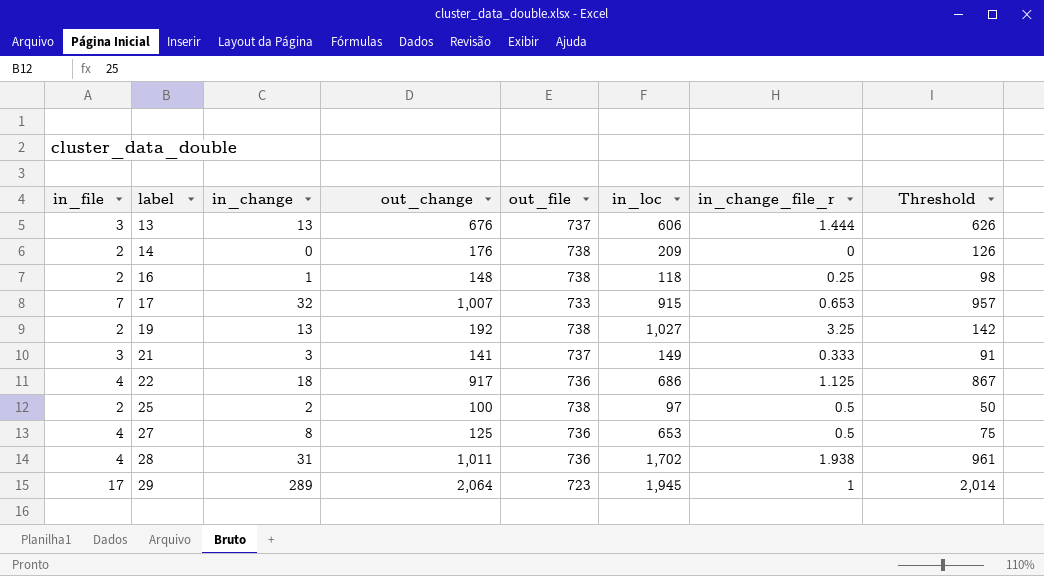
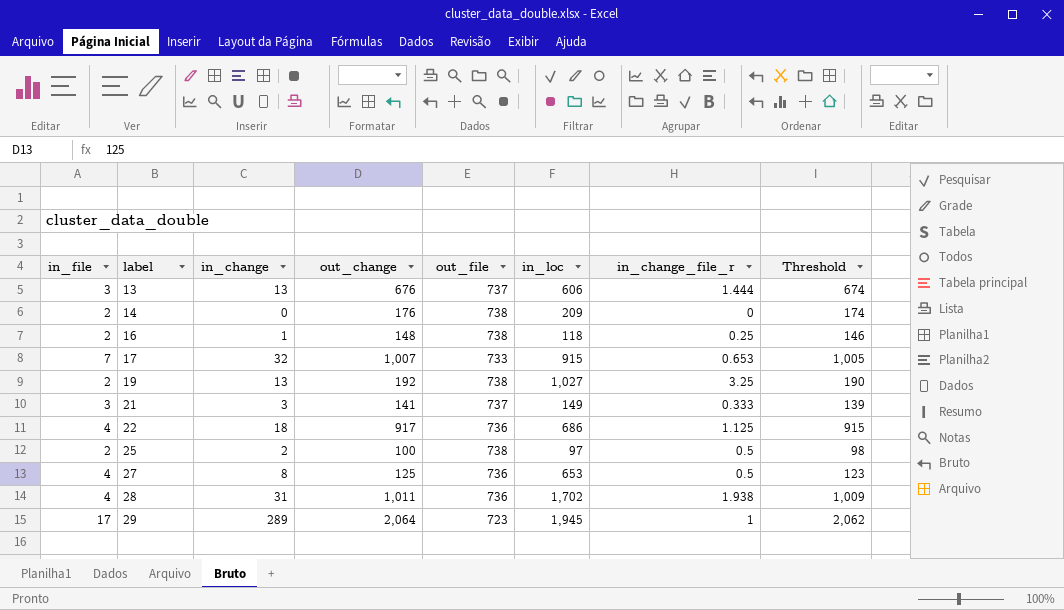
column Threshold | formula: [out_change] - 50 -> [out_change] - 2

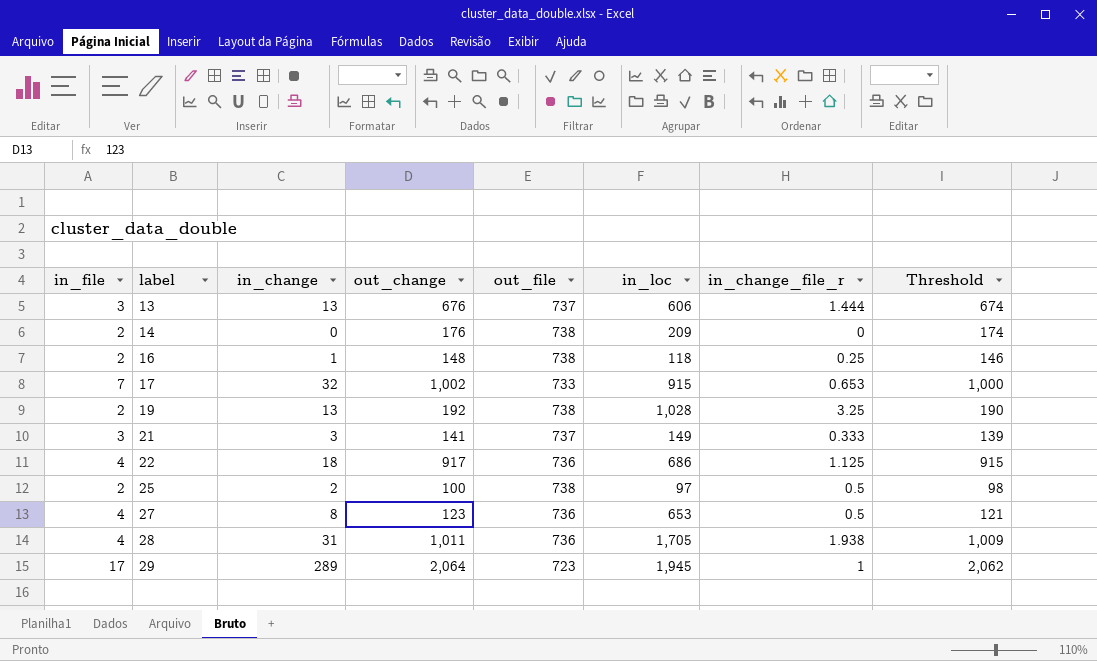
17 | out_change: 1,007 -> 1,002
17 | Threshold: 1,005 -> 1,000
19 | in_loc: 1,027 -> 1,028
27 | out_change: 125 -> 123
27 | Threshold: 123 -> 121
28 | in_loc: 1,702 -> 1,705

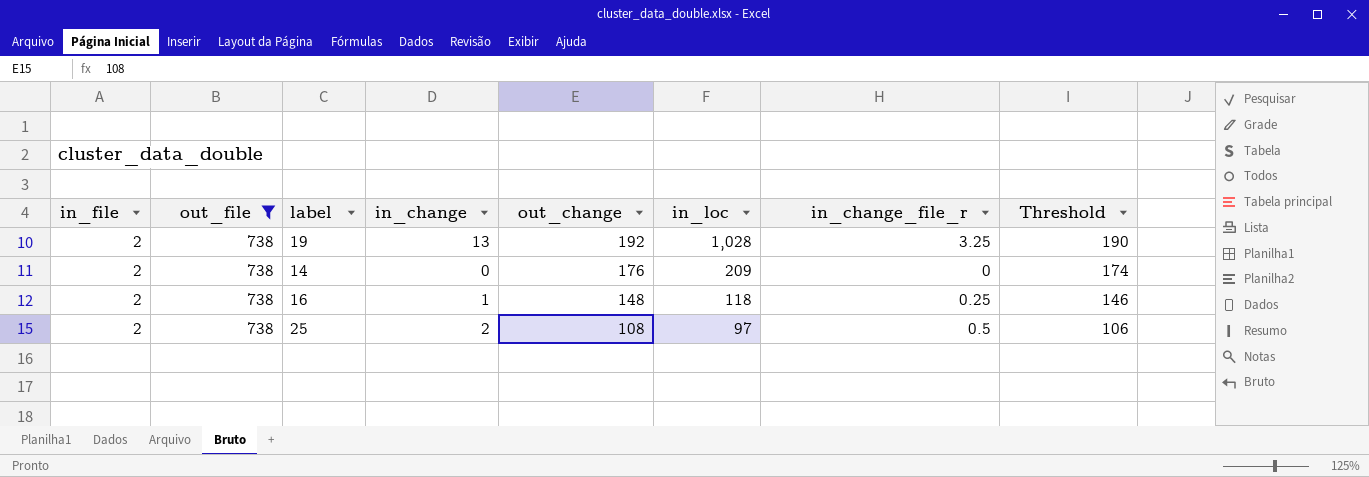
filter: none -> out_file = 738
row order: label ascending -> out_change descending
column out_file | position: 5 -> 2
25 | out_change: 100 -> 108
25 | Threshold: 98 -> 106

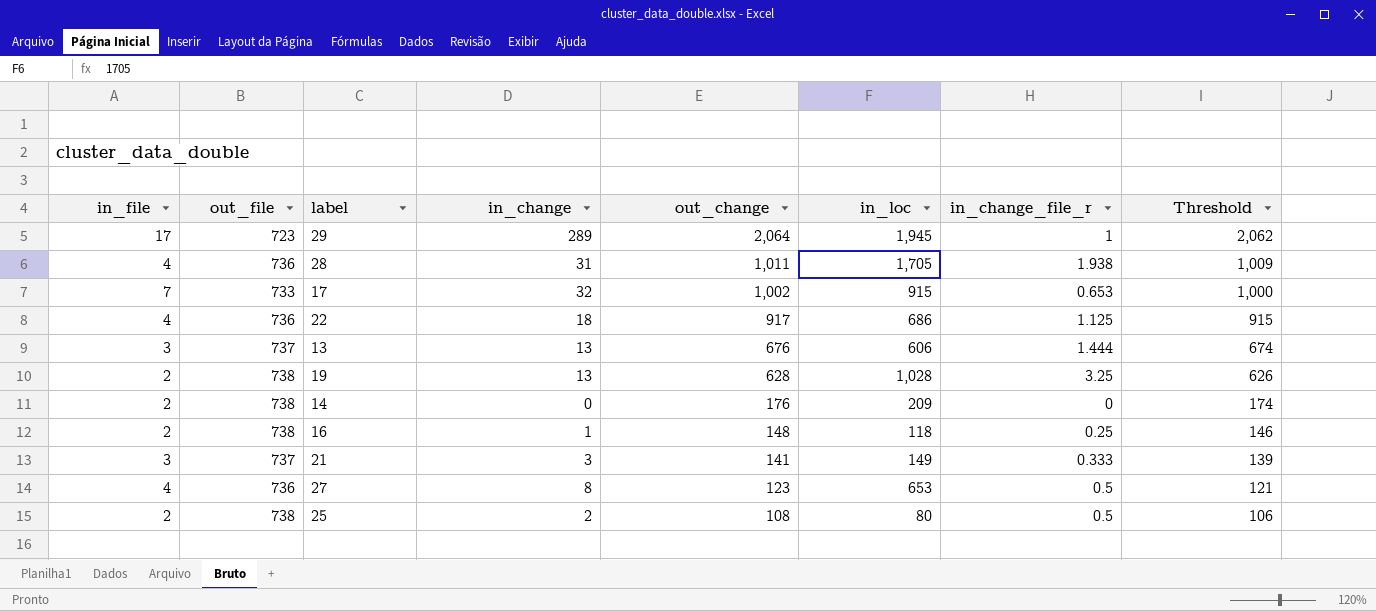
filter: out_file = 738 -> none
19 | out_change: 192 -> 628
19 | Threshold: 190 -> 626
25 | in_loc: 97 -> 80

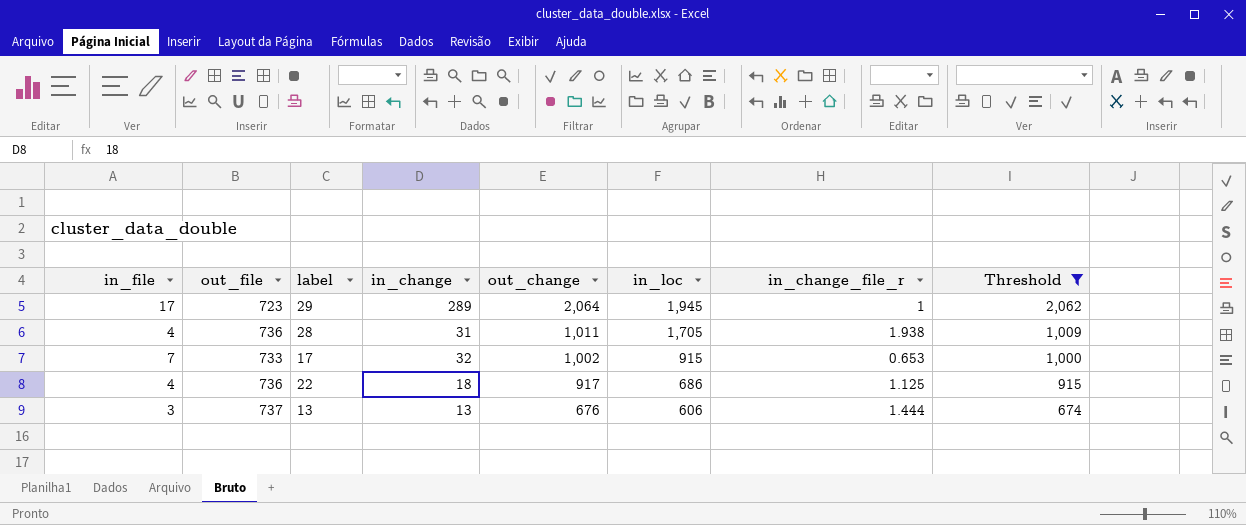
filter: none -> Threshold >= 674

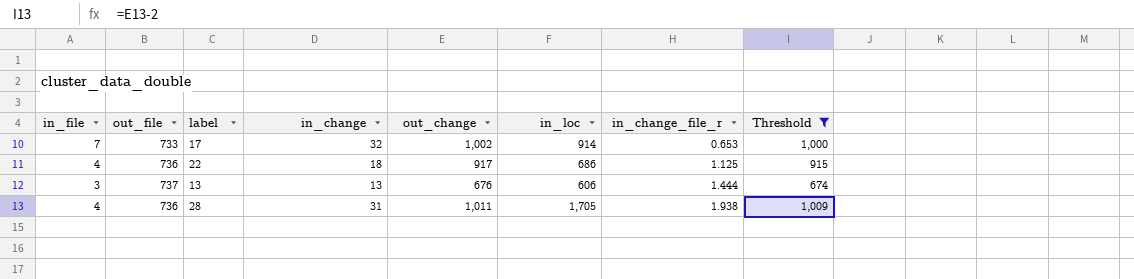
row order: out_change descending -> in_change_file_r ascending
row 29: 17 | 723 | 289 | 2,064 | 1,945 | 1 | 2,062 -> none
17 | in_loc: 915 -> 914

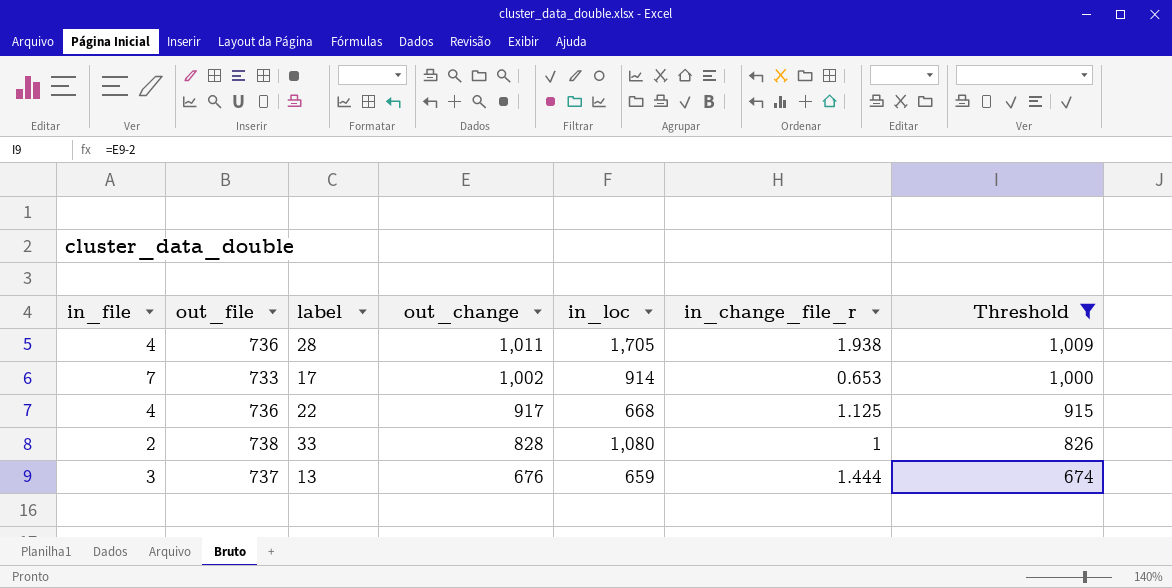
row order: in_change_file_r ascending -> out_change descending
column in_change | position: 4 -> none
22 | in_loc: 686 -> 668
row 33: none -> 2 | 738 | 828 | 1,080 | 1 | 826
13 | in_loc: 606 -> 659

